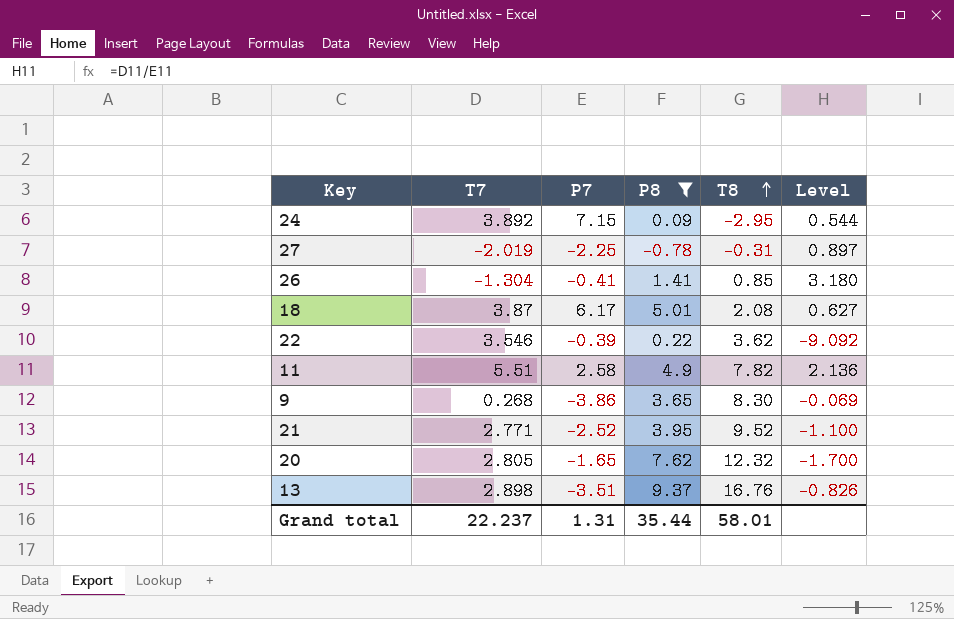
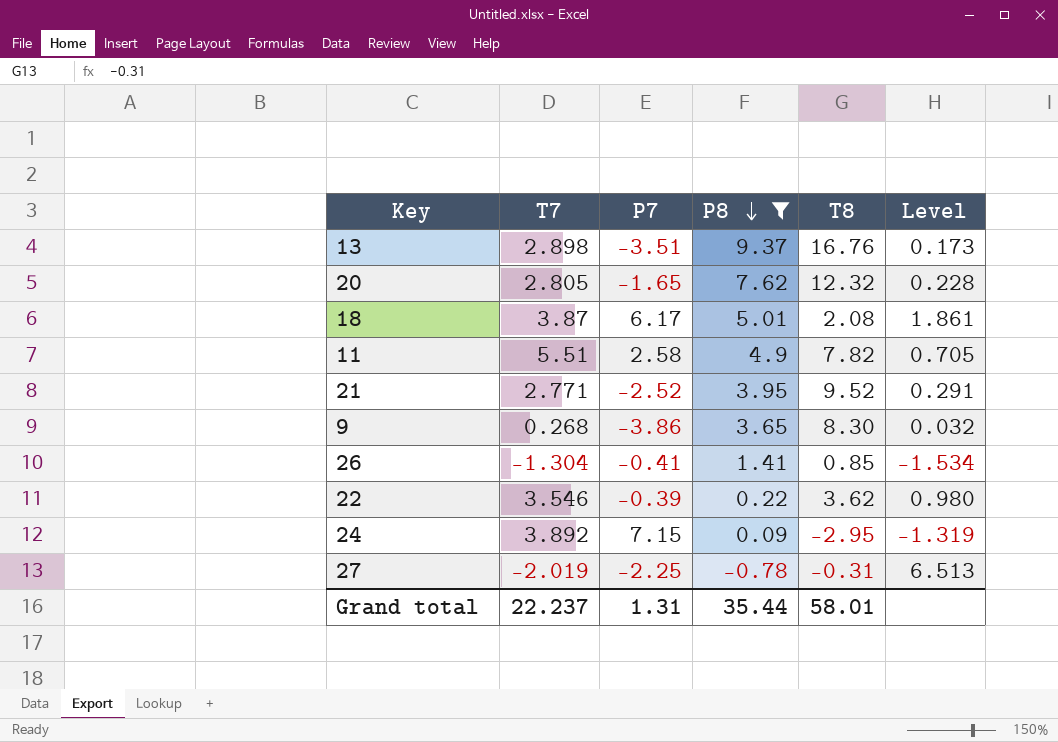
row order: T8 ascending -> P8 descending
column Level | formula: [T7] / [P7] -> [T7] / [T8]

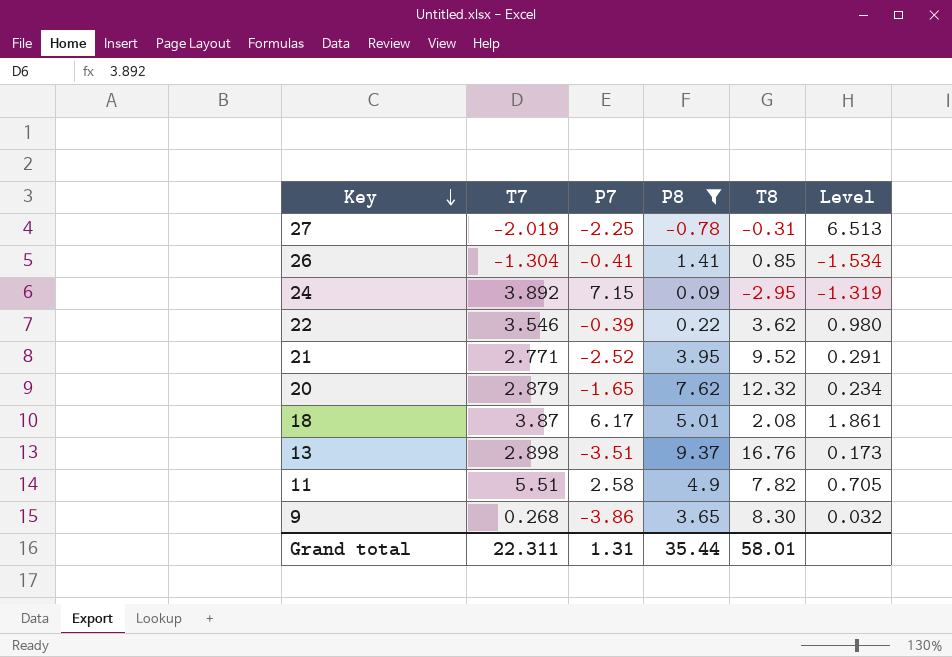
row order: P8 descending -> Key descending
20 | T7: 2.805 -> 2.879
20 | Level: 0.228 -> 0.234
Grand total | T7: 22.237 -> 22.311

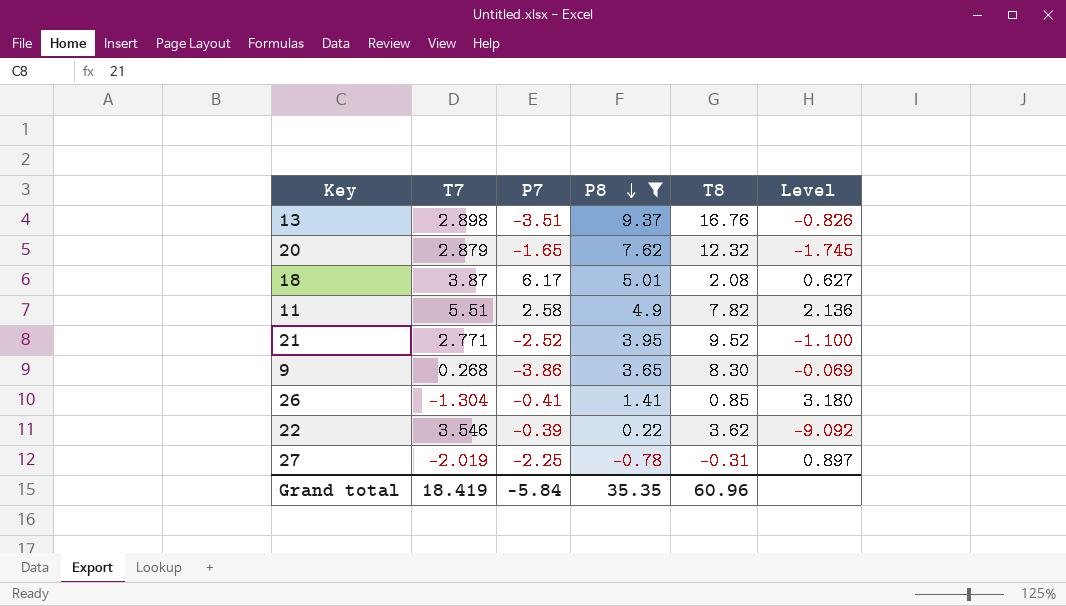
row order: Key descending -> P8 descending
column Level | formula: [T7] / [T8] -> [T7] / [P7]
row 24: 3.892 | 7.15 | 0.09 | -2.95 | -1.319 -> none
Grand total | T7: 22.311 -> 18.419
Grand total | P7: 1.31 -> -5.84
Grand total | P8: 35.44 -> 35.35
Grand total | T8: 58.01 -> 60.96

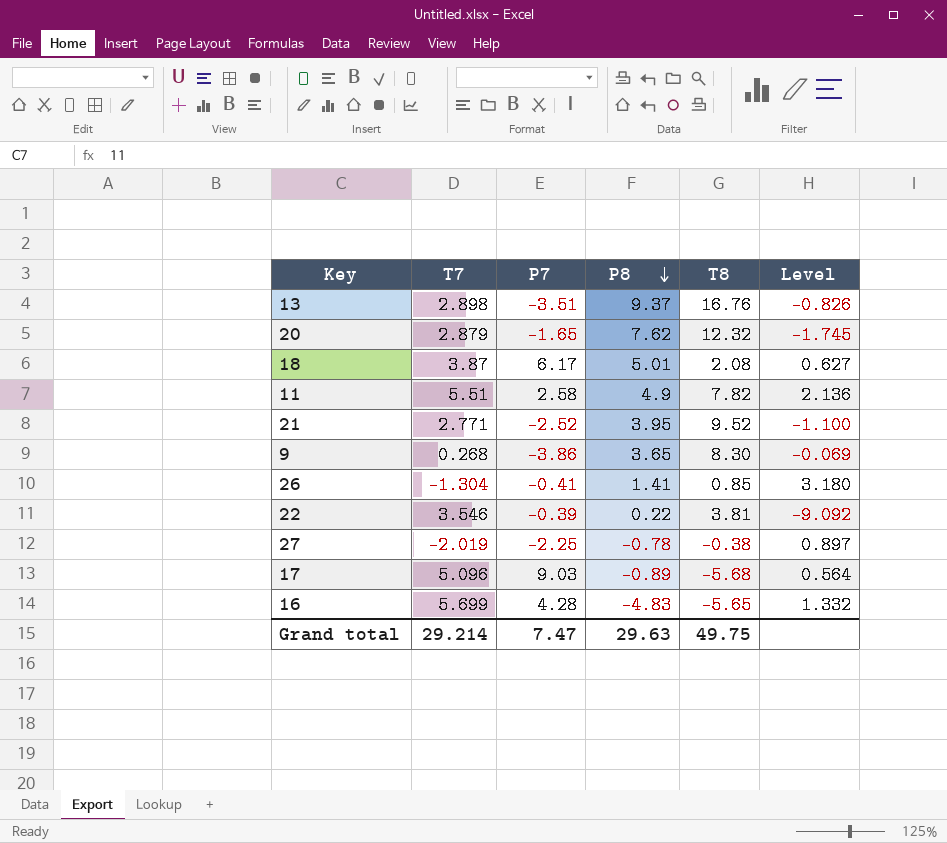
filter: P8 >= -0.78 -> none
22 | T8: 3.62 -> 3.81
27 | T8: -0.31 -> -0.38
Grand total | T7: 18.419 -> 29.214
Grand total | P7: -5.84 -> 7.47
Grand total | P8: 35.35 -> 29.63
Grand total | T8: 60.96 -> 49.75

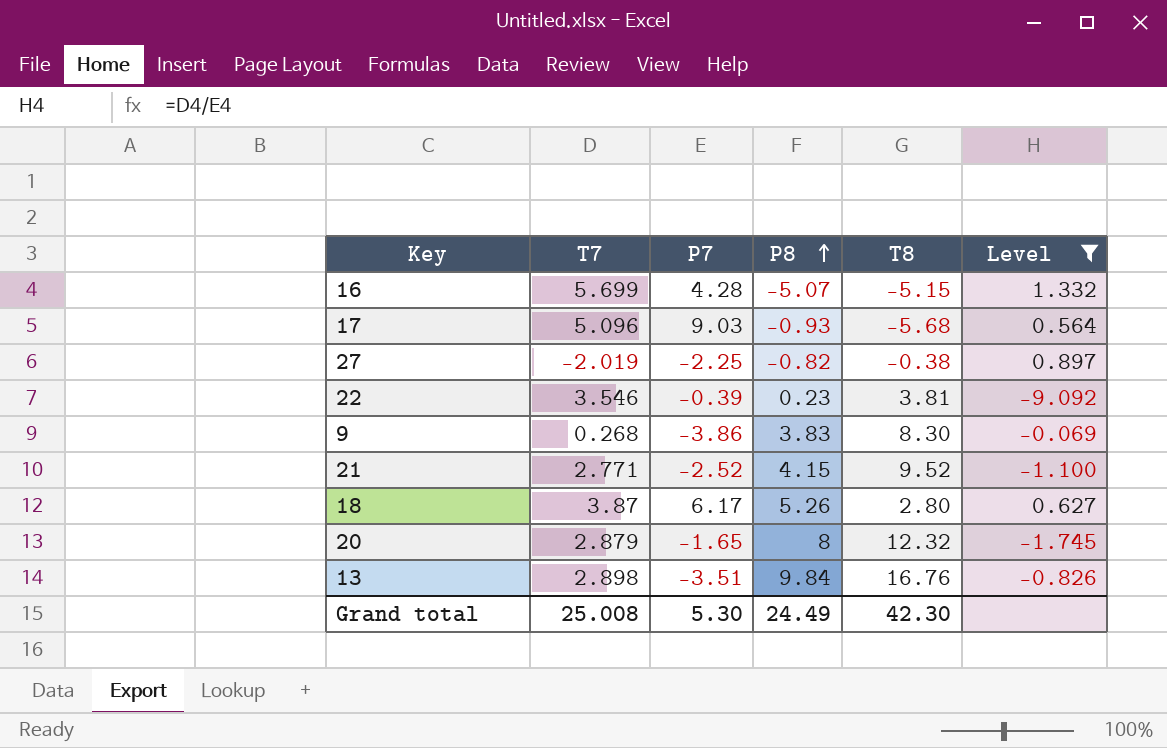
filter: none -> Level <= 1.332
row order: P8 descending -> P8 ascending
16 | P8: -4.83 -> -5.07
16 | T8: -5.65 -> -5.15
17 | P8: -0.89 -> -0.93
27 | P8: -0.78 -> -0.82
22 | P8: 0.22 -> 0.23
9 | P8: 3.65 -> 3.83
21 | P8: 3.95 -> 4.15
18 | P8: 5.01 -> 5.26
18 | T8: 2.08 -> 2.80
20 | P8: 7.62 -> 8
13 | P8: 9.37 -> 9.84
Grand total | T7: 29.214 -> 25.008
Grand total | P7: 7.47 -> 5.30
Grand total | P8: 29.63 -> 24.49
Grand total | T8: 49.75 -> 42.30

